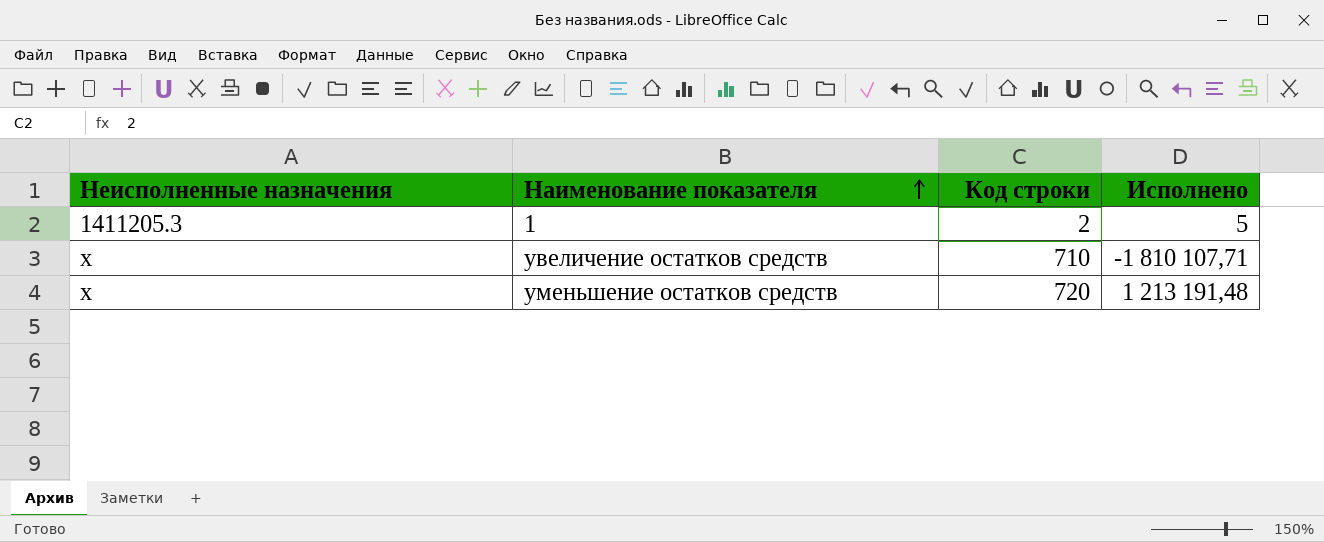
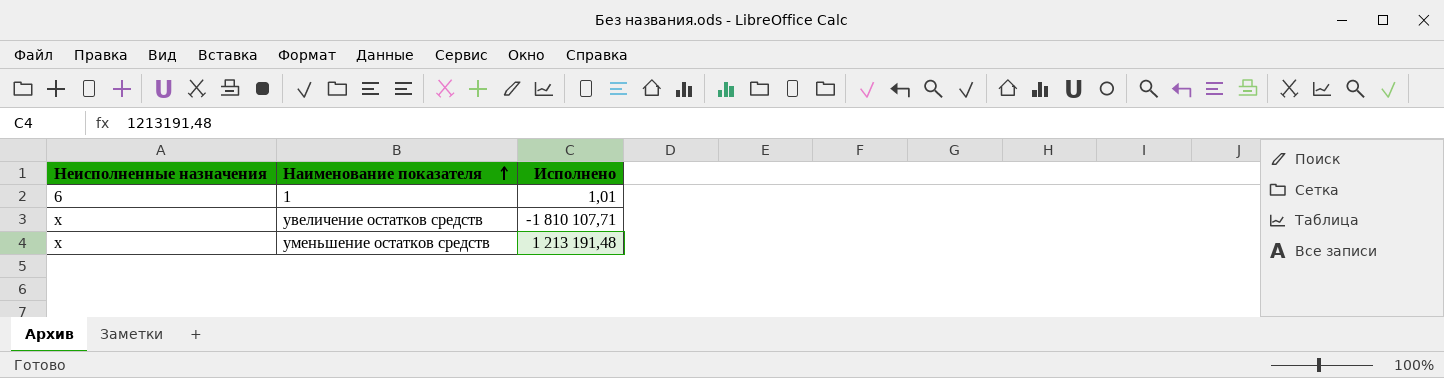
column Код строки | position: 3 -> none
1 | Неисполненные назначения: 1411205.3 -> 6
1 | Исполнено: 5 -> 1,01

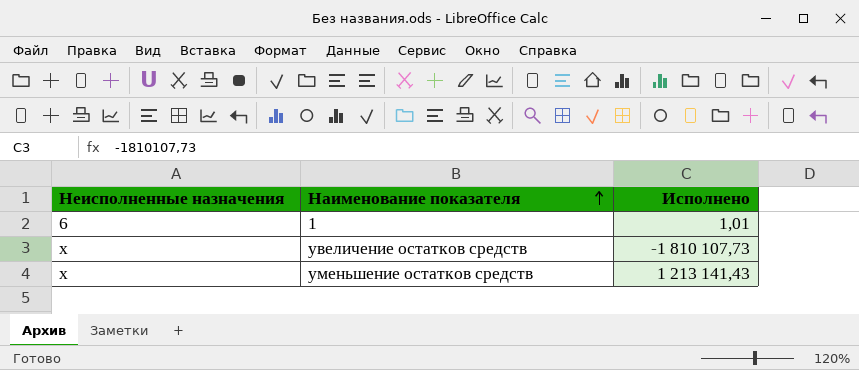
увеличение остатков средств | Исполнено: -1 810 107,71 -> -1 810 107,73
уменьшение остатков средств | Исполнено: 1 213 191,48 -> 1 213 141,43

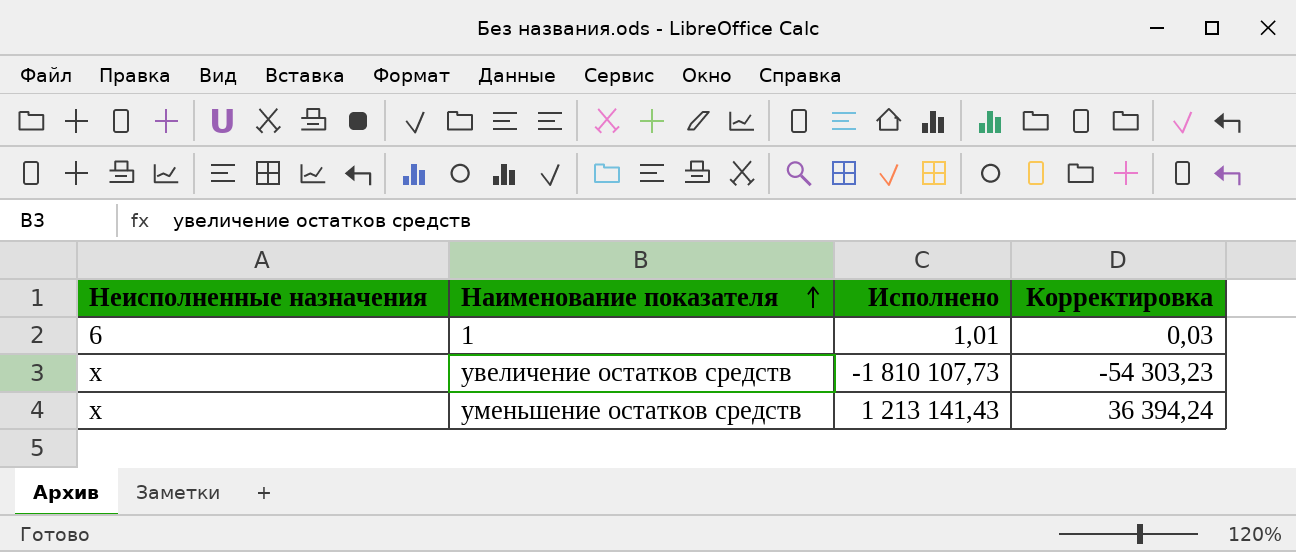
column Корректировка | formula: none -> [Исполнено] * 0,03

